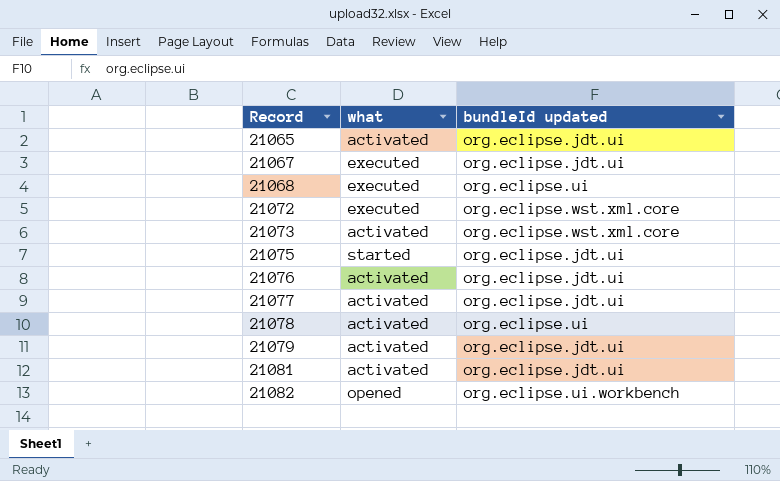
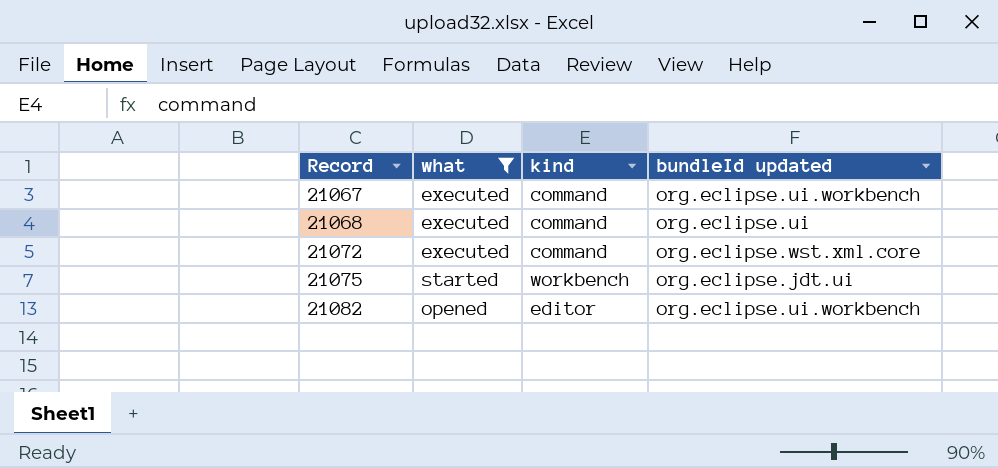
filter: none -> what != activated
column kind | position: none -> 3
21067 | bundleId updated: org.eclipse.jdt.ui -> org.eclipse.ui.workbench

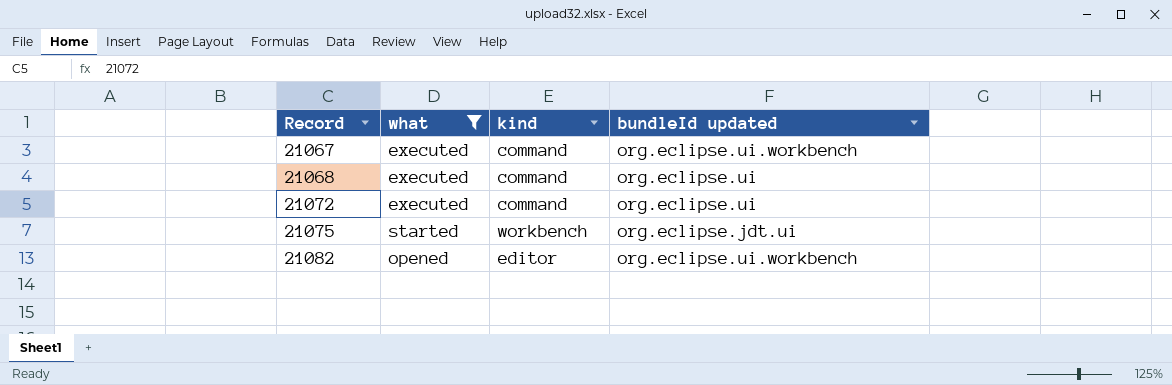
21072 | bundleId updated: org.eclipse.wst.xml.core -> org.eclipse.ui

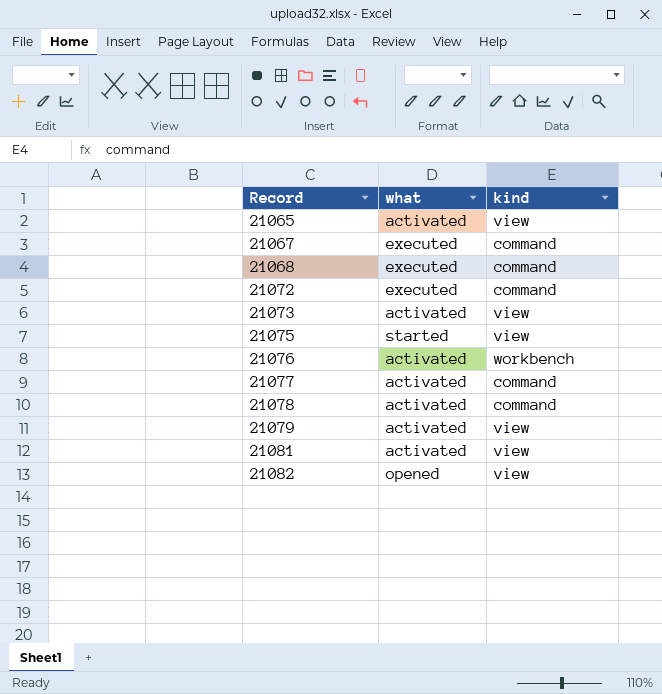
filter: what != activated -> none
column bundleId updated | position: 4 -> none
21075 | kind: workbench -> view
21082 | kind: editor -> view

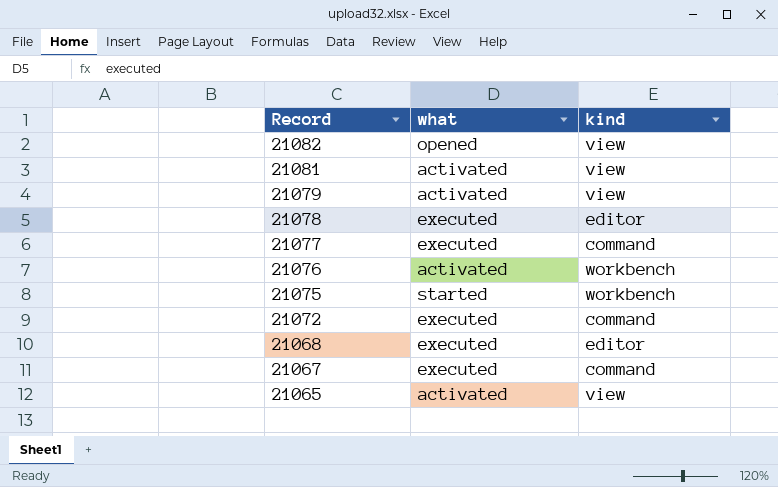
row order: Record ascending -> Record descending
row 21073: activated | view -> none
21078 | what: activated -> executed
21078 | kind: command -> editor
21077 | what: activated -> executed
21075 | kind: view -> workbench
21068 | kind: command -> editor

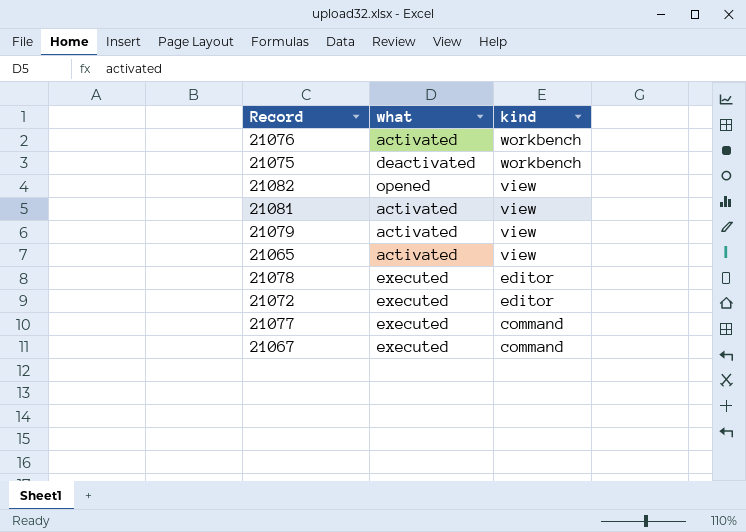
row order: Record descending -> kind descending
row 21068: executed | editor -> none
21075 | what: started -> deactivated
21072 | kind: command -> editor

